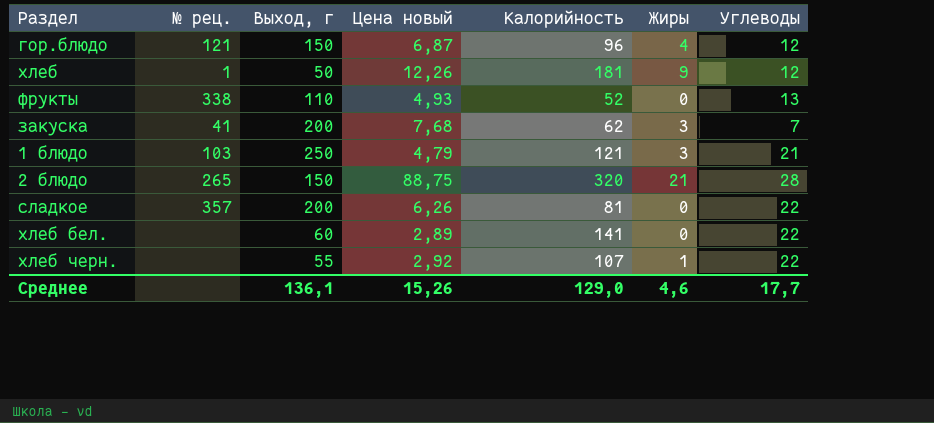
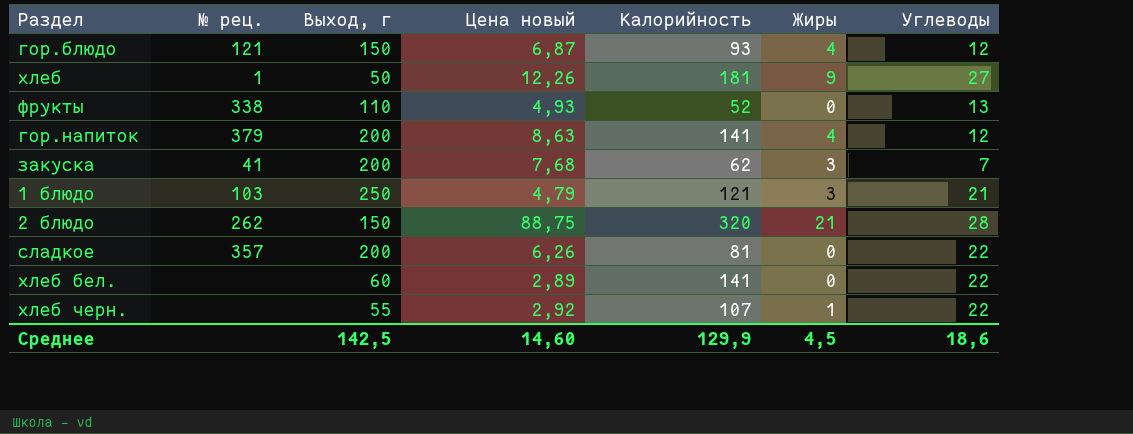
гор.блюдо | Калорийность: 96 -> 93
хлеб | Углеводы: 12 -> 27
row гор.напиток: none -> 379 | 200 | 8,63 | 141 | 4 | 12
2 блюдо | № рец.: 265 -> 262
Среднее | Выход, г: 136,1 -> 142,5
Среднее | Цена новый: 15,26 -> 14,60
Среднее | Калорийность: 129,0 -> 129,9
Среднее | Жиры: 4,6 -> 4,5
Среднее | Углеводы: 17,7 -> 18,6

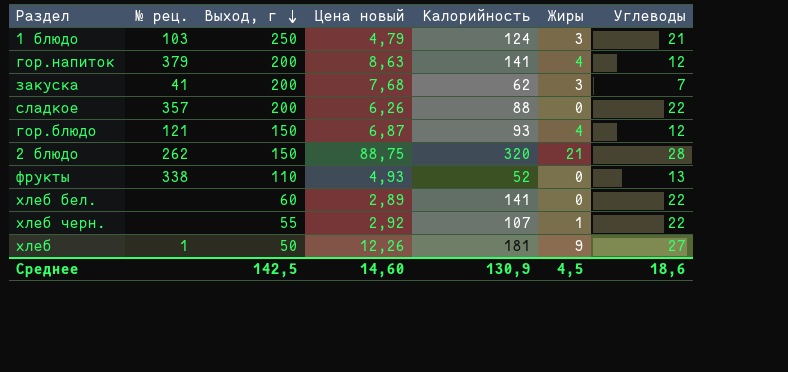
row order: none -> Выход, г descending
1 блюдо | Калорийность: 121 -> 124
сладкое | Калорийность: 81 -> 88
Среднее | Калорийность: 129,9 -> 130,9

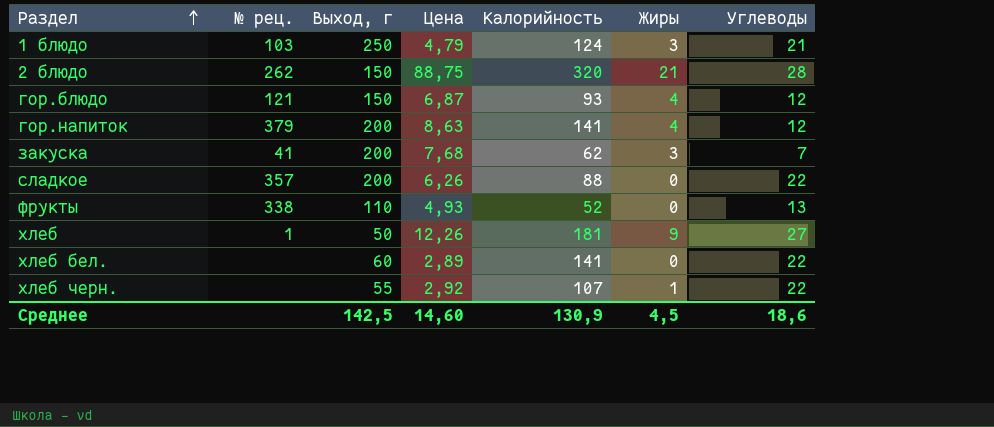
row order: Выход, г descending -> Раздел ascending
column name: Цена новый -> Цена

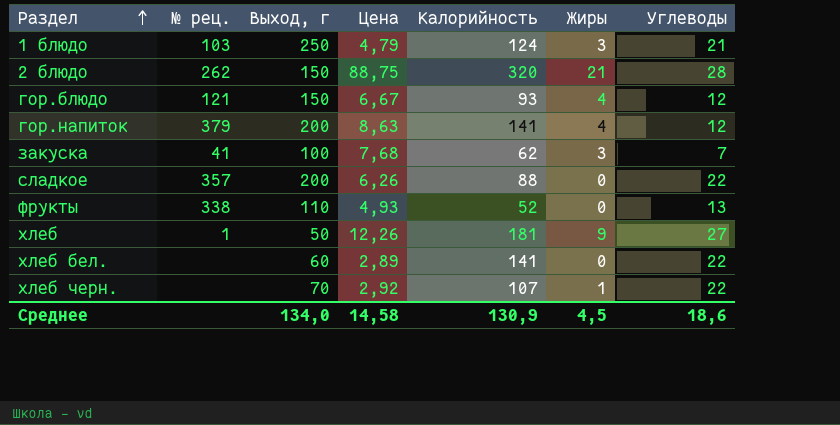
гор.блюдо | Цена: 6,87 -> 6,67
закуска | Выход, г: 200 -> 100
хлеб черн. | Выход, г: 55 -> 70
Среднее | Выход, г: 142,5 -> 134,0
Среднее | Цена: 14,60 -> 14,58

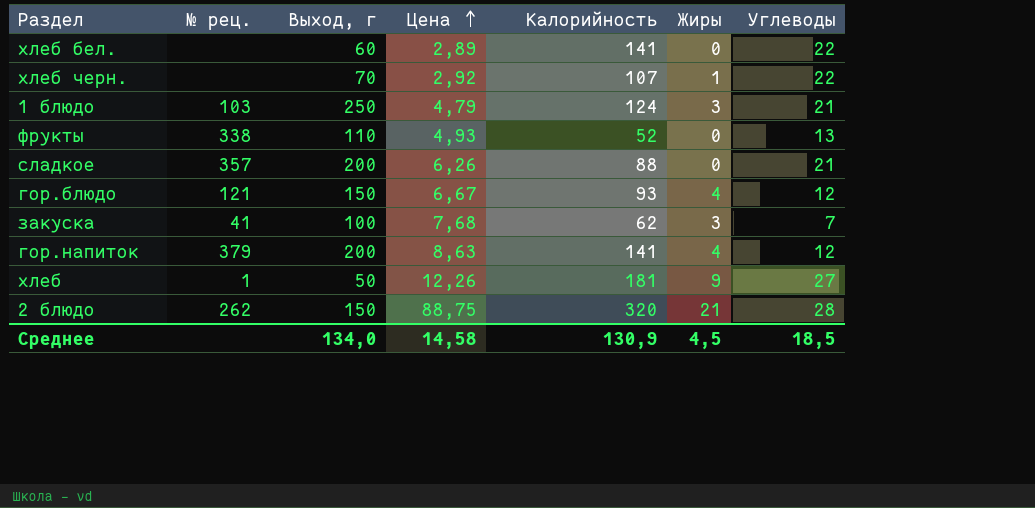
row order: Раздел ascending -> Цена ascending
сладкое | Углеводы: 22 -> 21
Среднее | Углеводы: 18,6 -> 18,5

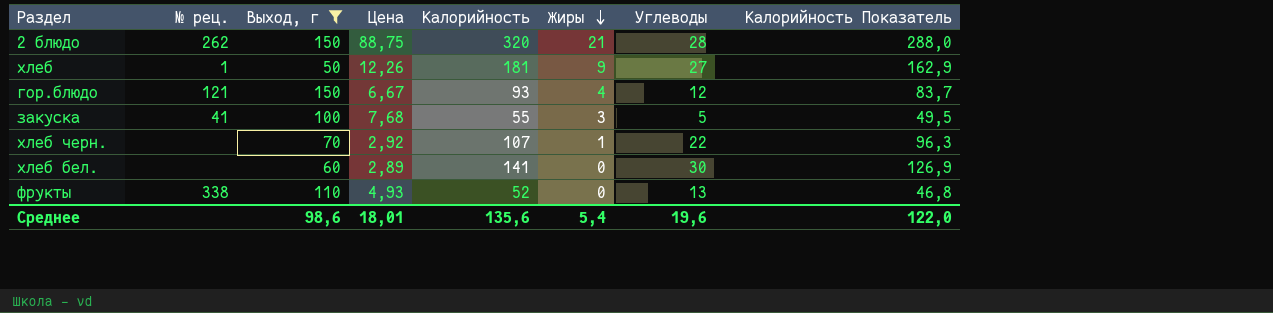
filter: none -> Выход, г <= 150
row order: Цена ascending -> Жиры descending
column Калорийность Показатель | formula: none -> [Калорийность] * 0,9
закуска | Калорийность: 62 -> 55
закуска | Углеводы: 7 -> 5
хлеб бел. | Углеводы: 22 -> 30
Среднее | Выход, г: 134,0 -> 98,6
Среднее | Цена: 14,58 -> 18,01
Среднее | Калорийность: 130,9 -> 135,6
Среднее | Жиры: 4,5 -> 5,4
Среднее | Углеводы: 18,5 -> 19,6

